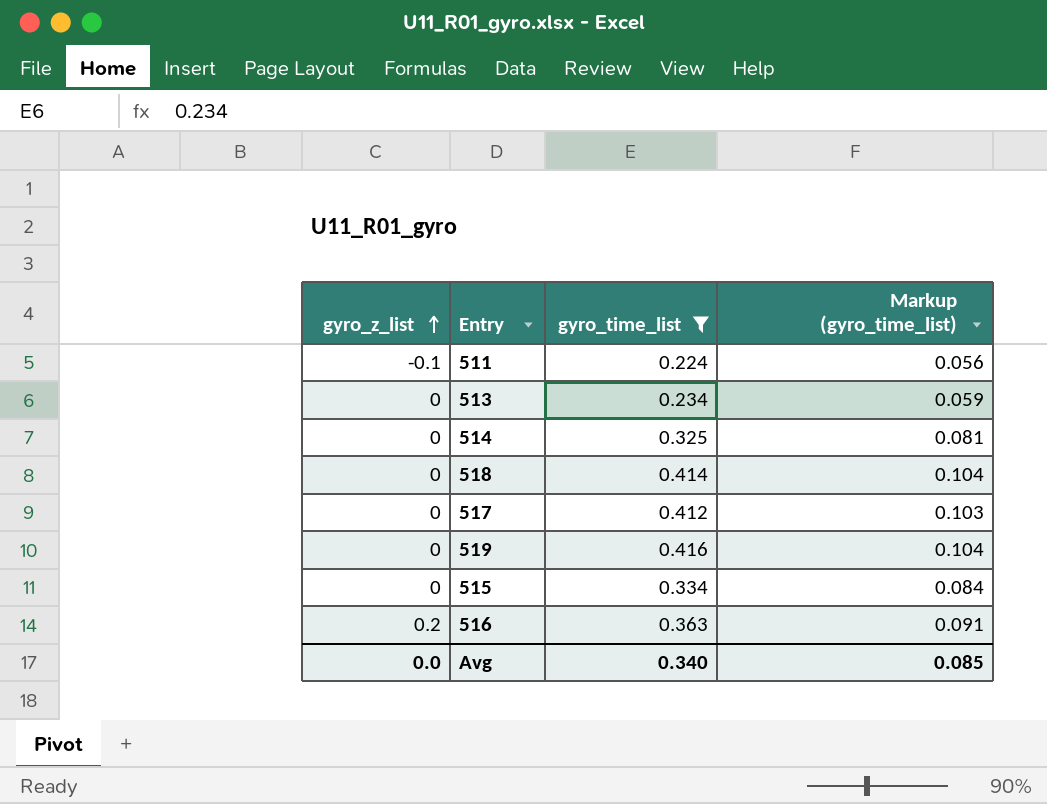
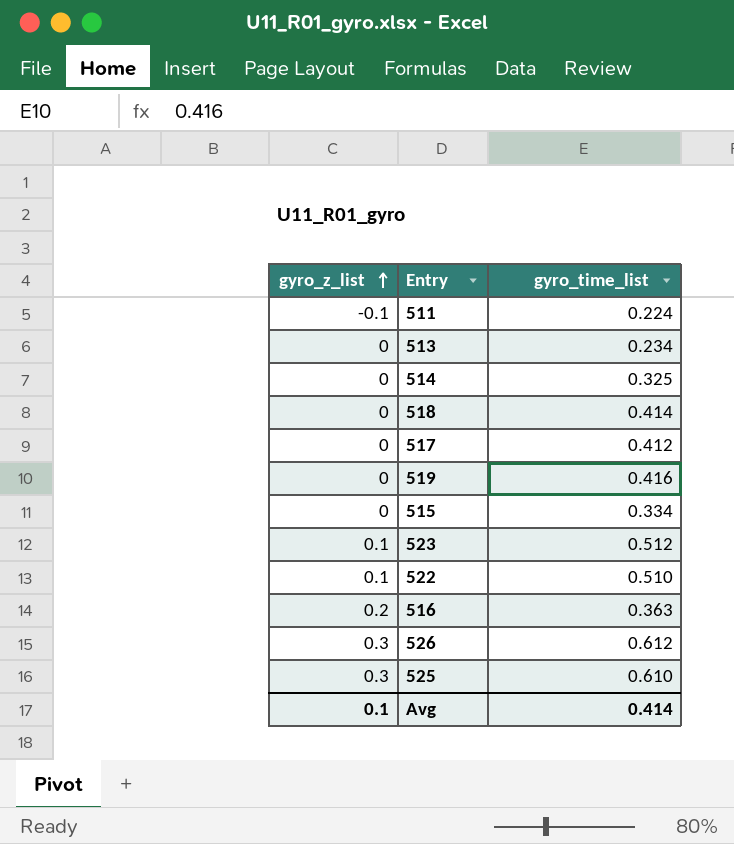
filter: gyro_time_list <= 0.416 -> none
column Markup (gyro_time_list) | formula: [gyro_time_list] * 0.25 -> none
Avg | gyro_z_list: 0.0 -> 0.1
Avg | gyro_time_list: 0.340 -> 0.414

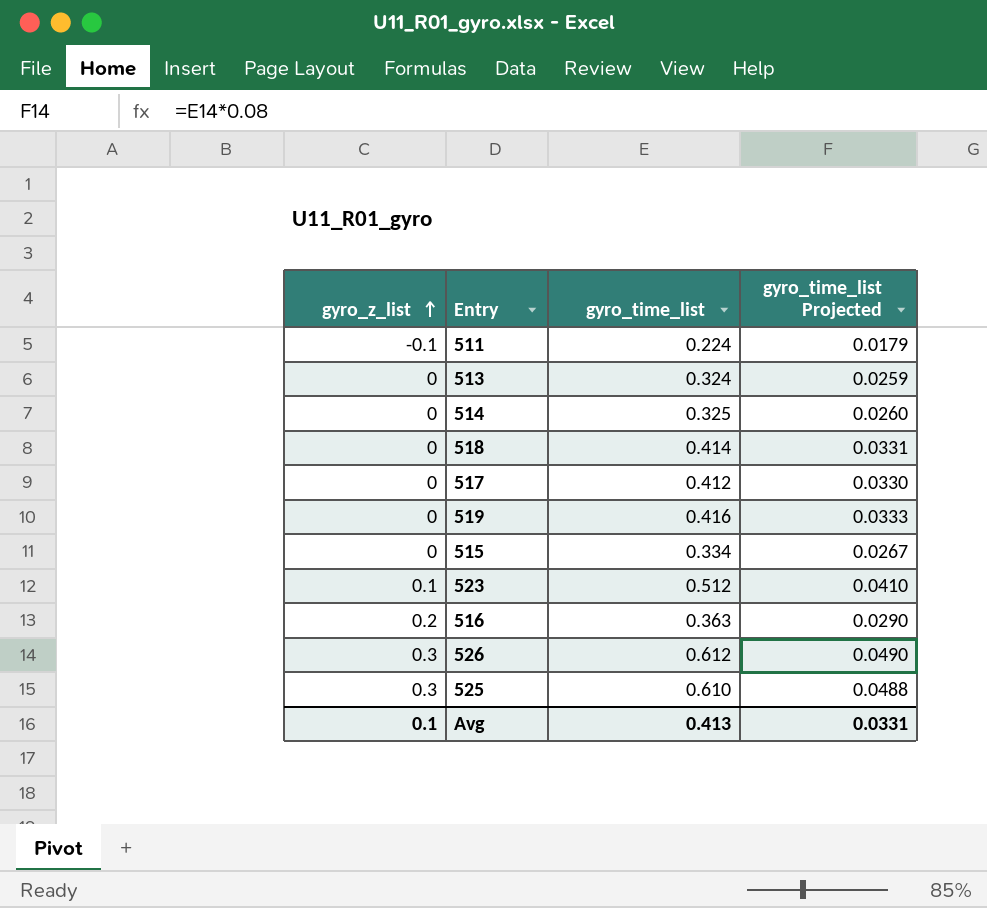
column gyro_time_list Projected | formula: none -> [gyro_time_list] * 0.08
row 522: 0.1 | 0.510 -> none
513 | gyro_time_list: 0.234 -> 0.324
Avg | gyro_time_list: 0.414 -> 0.413

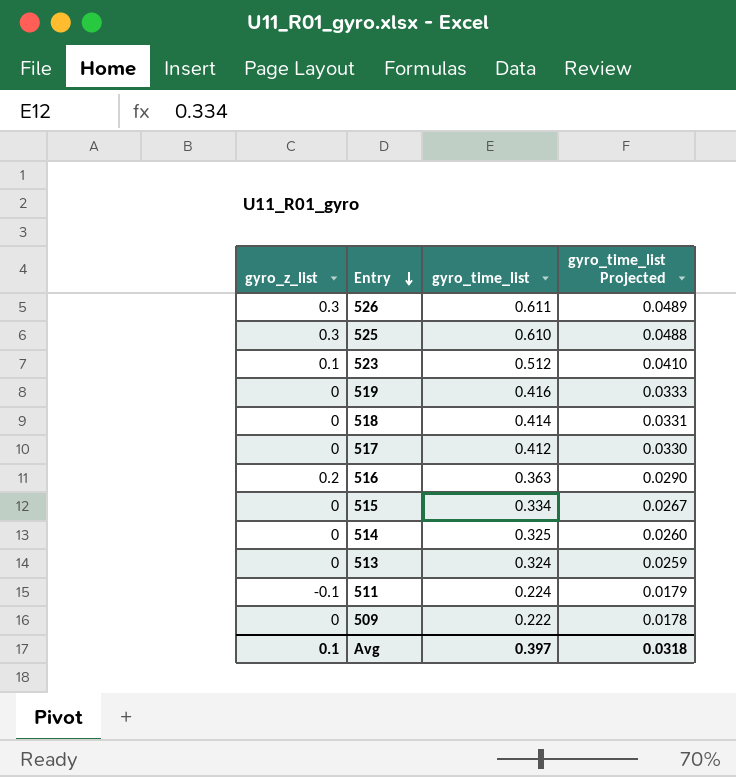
row order: gyro_z_list ascending -> Entry descending
526 | gyro_time_list: 0.612 -> 0.611
526 | gyro_time_list Projected: 0.0490 -> 0.0489
row 509: none -> 0 | 0.222 | 0.0178
Avg | gyro_time_list: 0.413 -> 0.397
Avg | gyro_time_list Projected: 0.0331 -> 0.0318

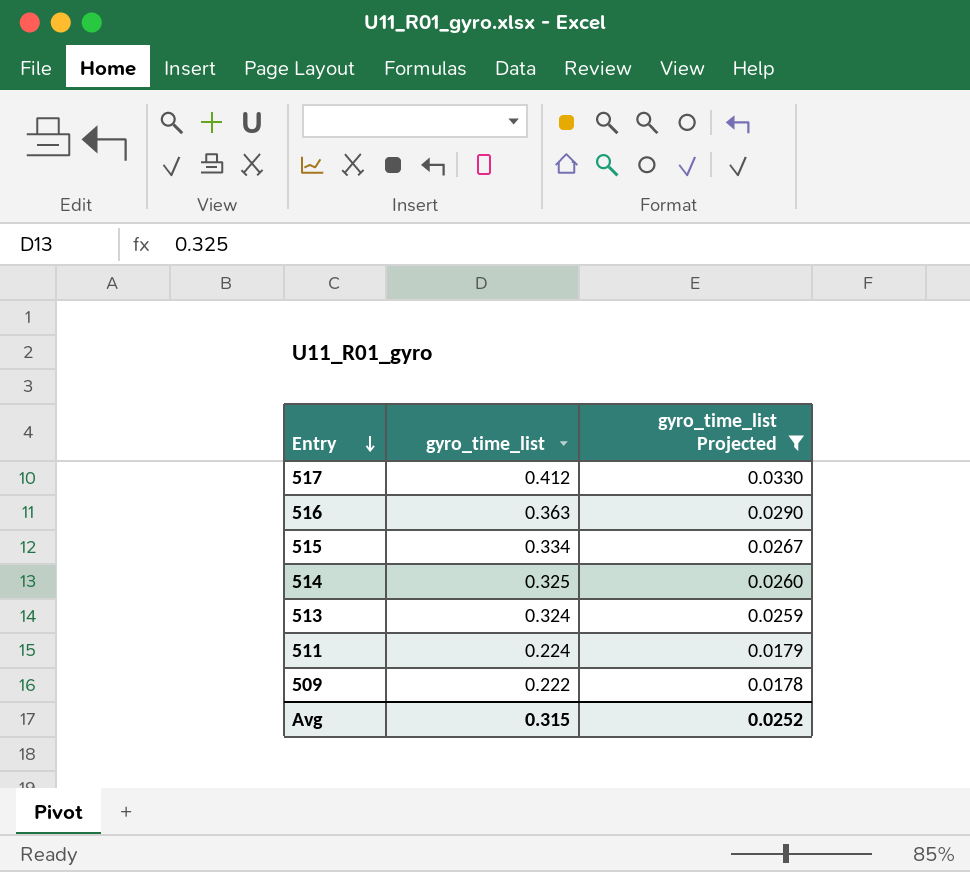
filter: none -> gyro_time_list Projected <= 0.0330
column gyro_z_list | position: 1 -> none
Avg | gyro_time_list: 0.397 -> 0.315
Avg | gyro_time_list Projected: 0.0318 -> 0.0252

